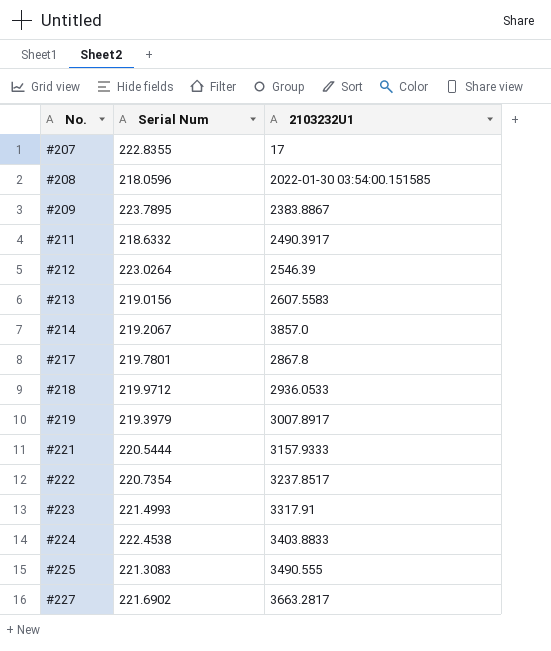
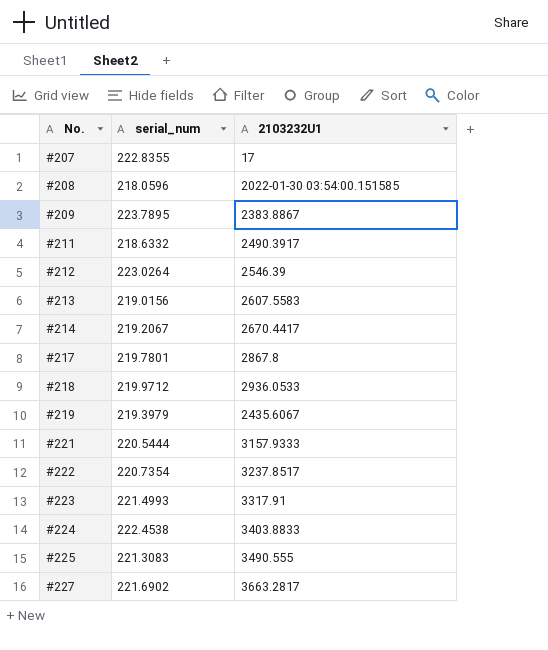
column name: Serial Num -> serial_num
#214 | 2103232U1: 3857.0 -> 2670.4417
#219 | 2103232U1: 3007.8917 -> 2435.6067

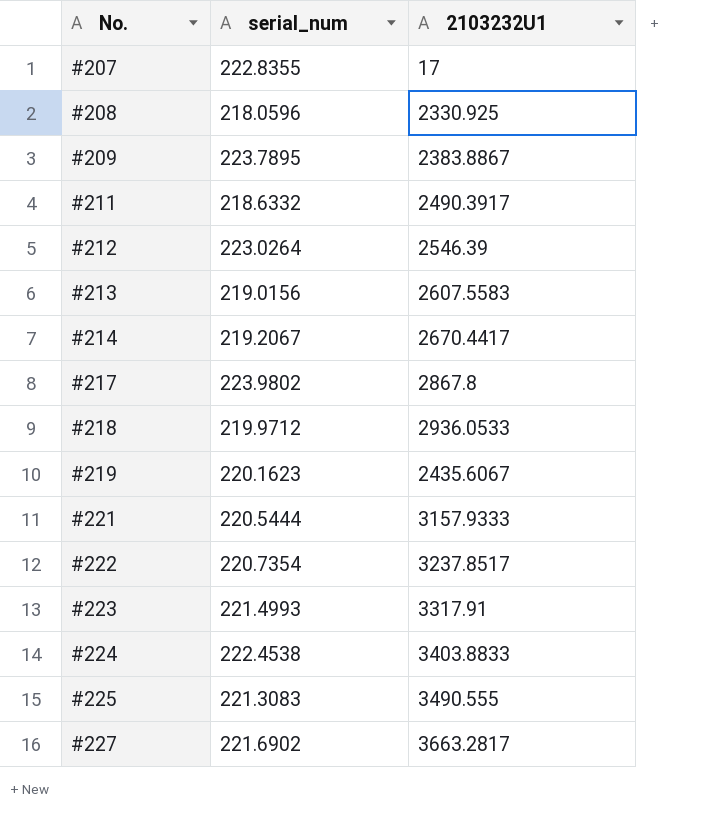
#208 | 2103232U1: 2022-01-30 03:54:00.151585 -> 2330.925
#217 | serial_num: 219.7801 -> 223.9802
#219 | serial_num: 219.3979 -> 220.1623

